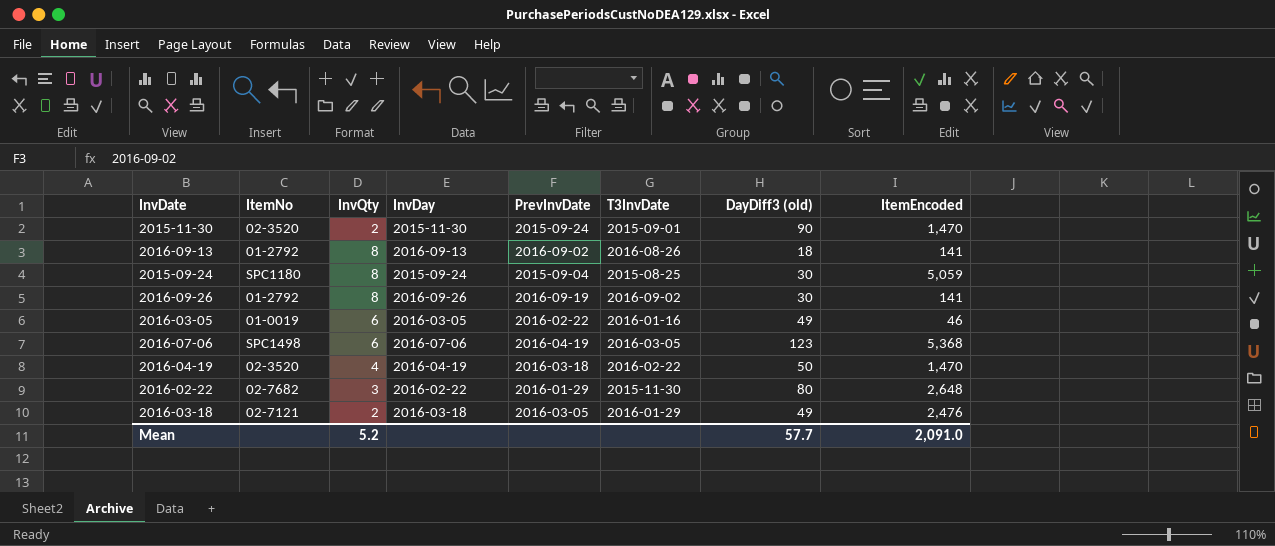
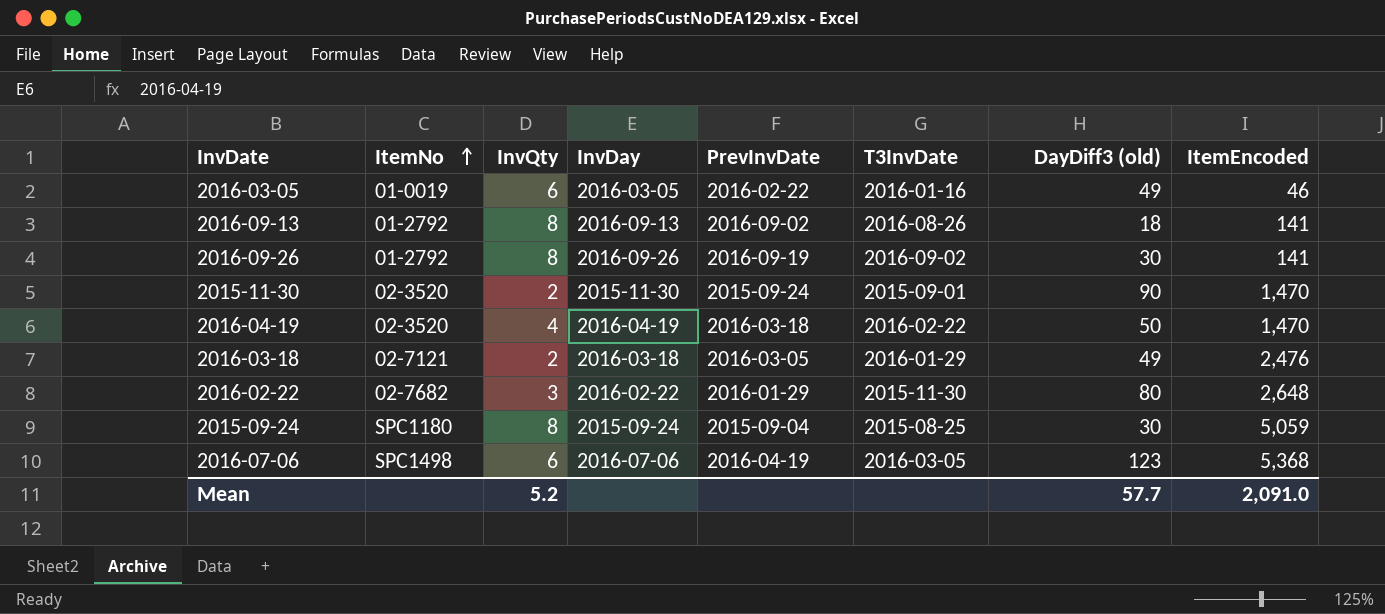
row order: none -> ItemNo ascending

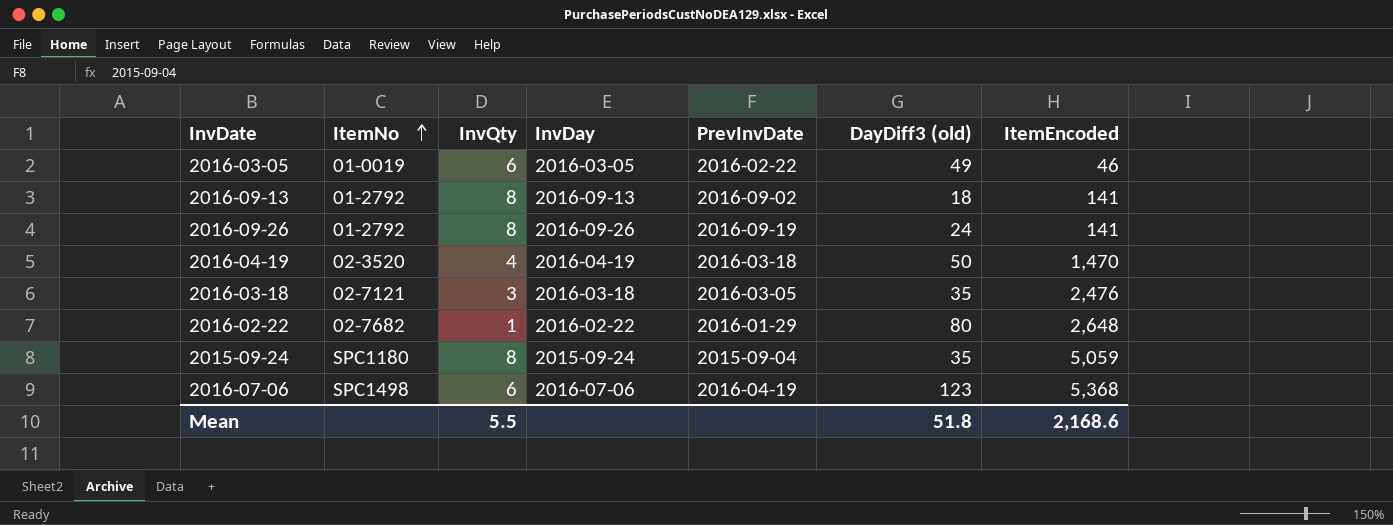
column T3InvDate | position: 6 -> none
row 2015-11-30: 02-3520 | 2 | 2015-11-30 | 2015-09-24 | 2015-09-01 | 90 | 1,470 -> none
2016-09-26 | DayDiff3 (old): 30 -> 24
2016-03-18 | InvQty: 2 -> 3
2016-03-18 | DayDiff3 (old): 49 -> 35
2016-02-22 | InvQty: 3 -> 1
2015-09-24 | DayDiff3 (old): 30 -> 35
Mean | InvQty: 5.2 -> 5.5
Mean | DayDiff3 (old): 57.7 -> 51.8
Mean | ItemEncoded: 2,091.0 -> 2,168.6

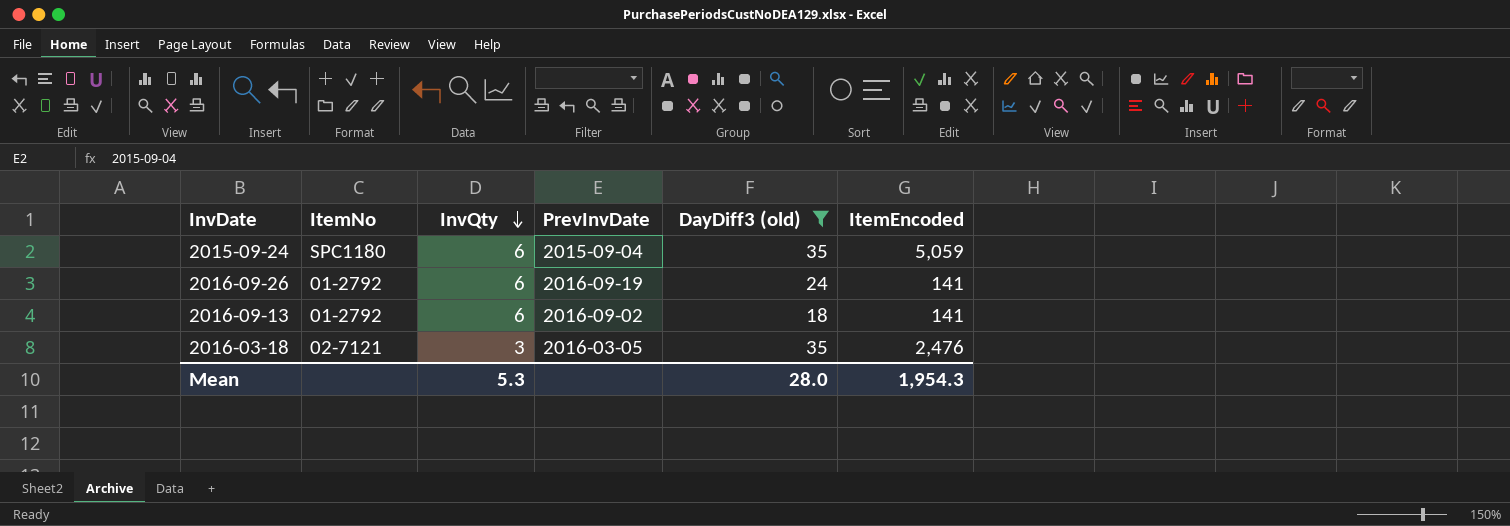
filter: none -> DayDiff3 (old) <= 35
row order: ItemNo ascending -> InvQty descending
column InvDay | position: 4 -> none
2015-09-24 | InvQty: 8 -> 6
2016-09-26 | InvQty: 8 -> 6
2016-09-13 | InvQty: 8 -> 6
Mean | InvQty: 5.5 -> 5.3
Mean | DayDiff3 (old): 51.8 -> 28.0
Mean | ItemEncoded: 2,168.6 -> 1,954.3

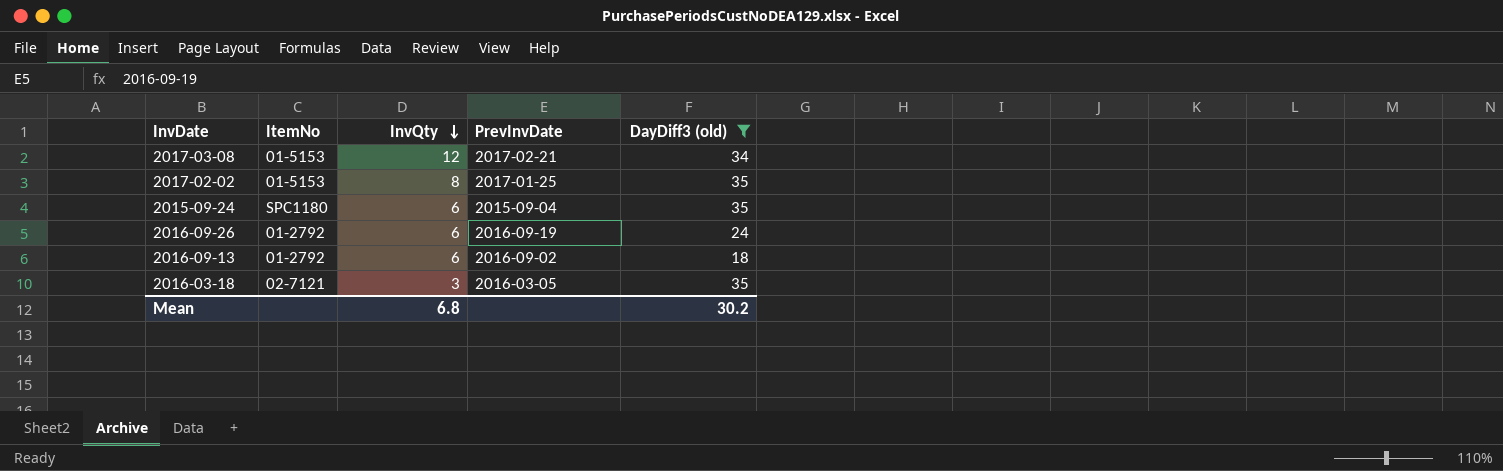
column ItemEncoded | position: 6 -> none
row 2017-03-08: none -> 01-5153 | 12 | 2017-02-21 | 34
row 2017-02-02: none -> 01-5153 | 8 | 2017-01-25 | 35
Mean | InvQty: 5.3 -> 6.8
Mean | DayDiff3 (old): 28.0 -> 30.2

